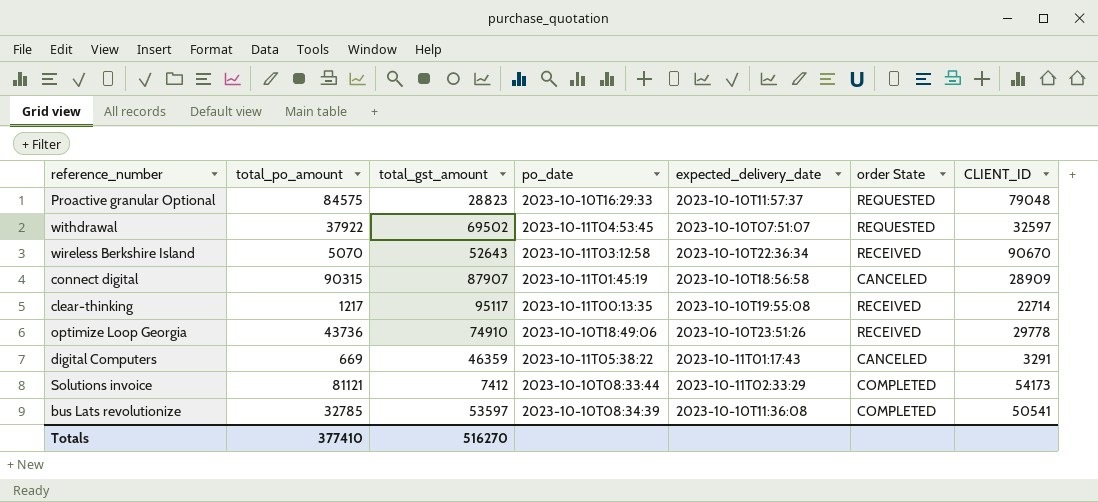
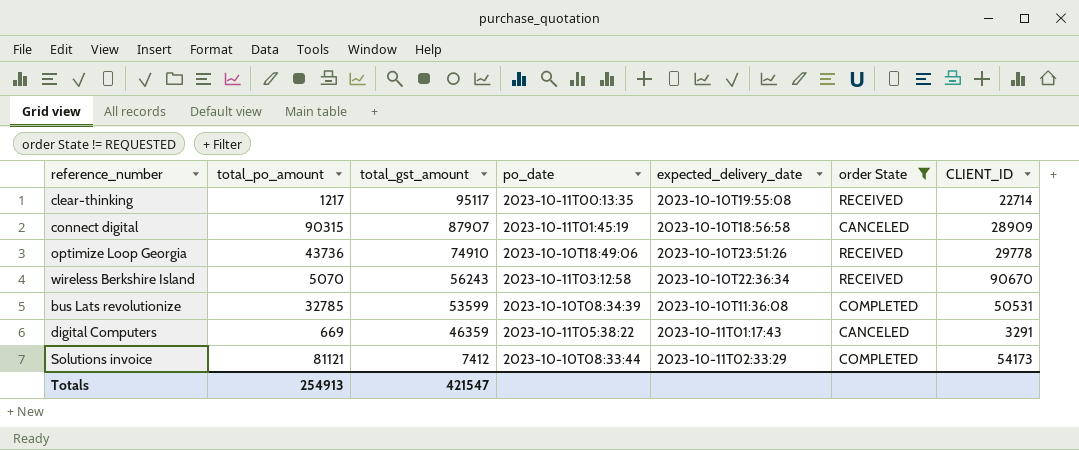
filter: none -> order State != REQUESTED
row order: none -> total_gst_amount descending
wireless Berkshire Island | total_gst_amount: 52643 -> 56243
bus Lats revolutionize | total_gst_amount: 53597 -> 53599
bus Lats revolutionize | CLIENT_ID: 50541 -> 50531
Totals | total_po_amount: 377410 -> 254913
Totals | total_gst_amount: 516270 -> 421547

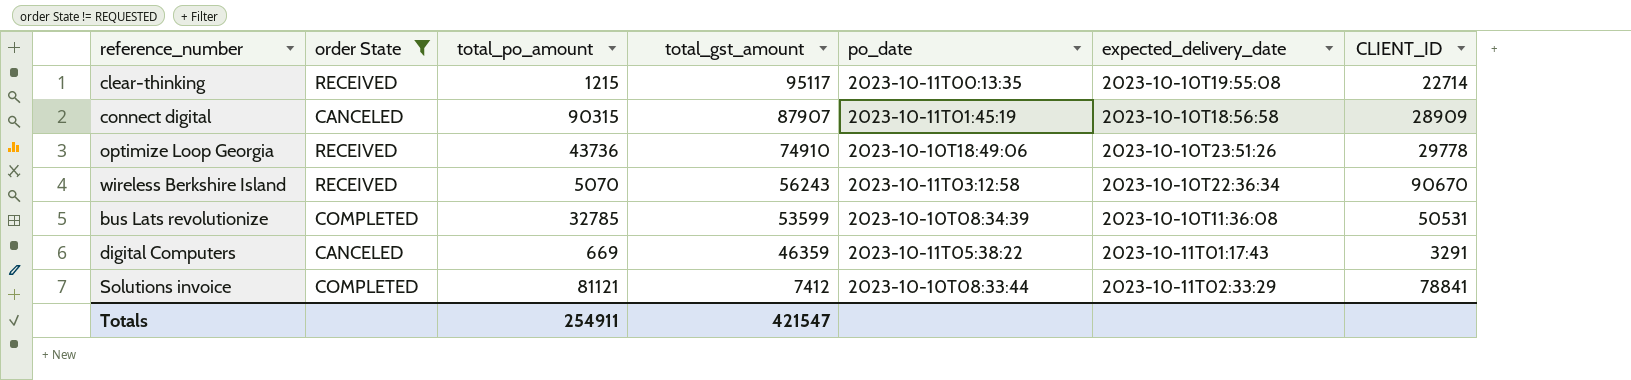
column order State | position: 6 -> 2
clear-thinking | total_po_amount: 1217 -> 1215
Solutions invoice | CLIENT_ID: 54173 -> 78841
Totals | total_po_amount: 254913 -> 254911

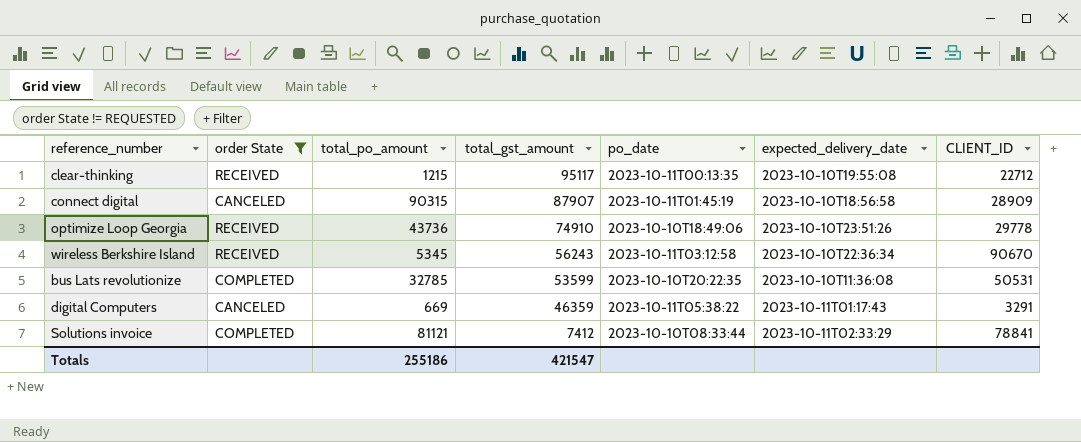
clear-thinking | CLIENT_ID: 22714 -> 22712
wireless Berkshire Island | total_po_amount: 5070 -> 5345
bus Lats revolutionize | po_date: 2023-10-10T08:34:39 -> 2023-10-10T20:22:35
Totals | total_po_amount: 254911 -> 255186

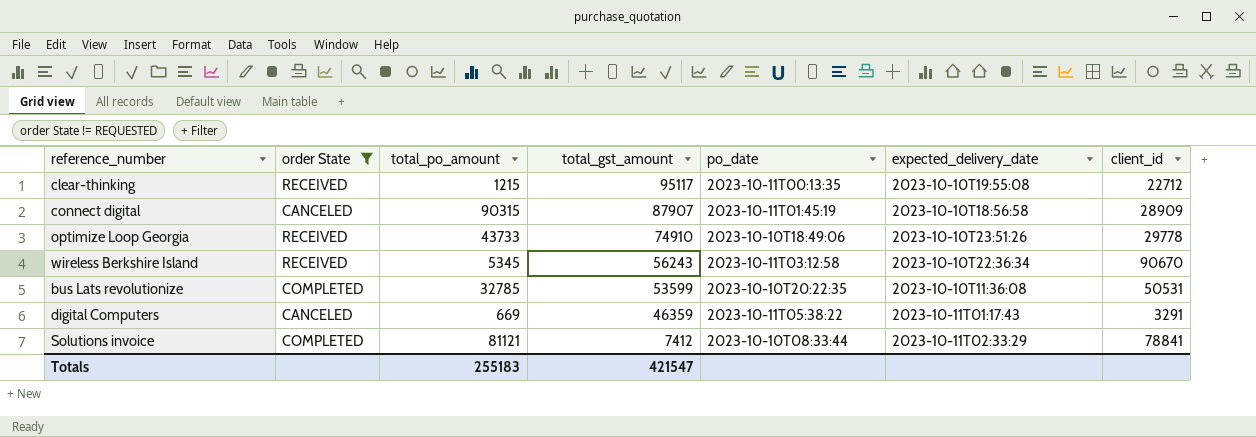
column name: CLIENT_ID -> client_id
optimize Loop Georgia | total_po_amount: 43736 -> 43733
Totals | total_po_amount: 255186 -> 255183

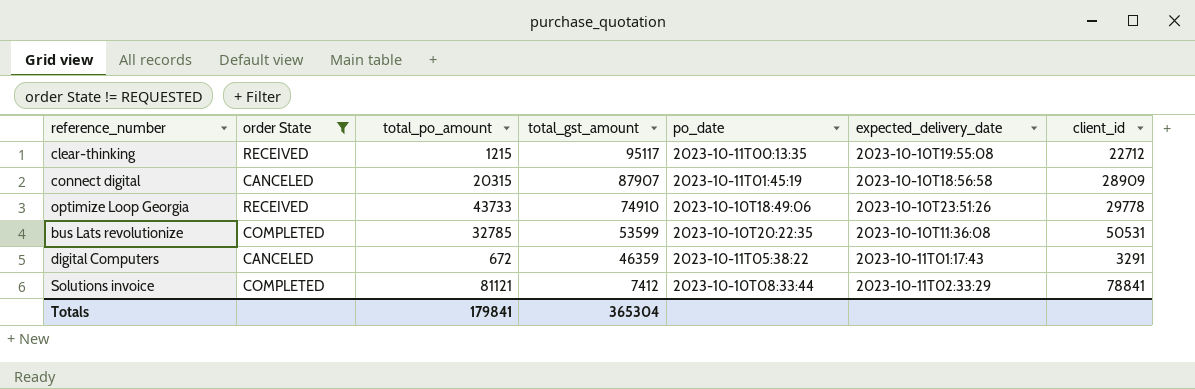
row wireless Berkshire Island: RECEIVED | 5345 | 56243 | 2023-10-11T03:12:58 | 2023-10-10T22:36:34 | 90670 -> none
connect digital | total_po_amount: 90315 -> 20315
digital Computers | total_po_amount: 669 -> 672
Totals | total_po_amount: 255183 -> 179841
Totals | total_gst_amount: 421547 -> 365304

